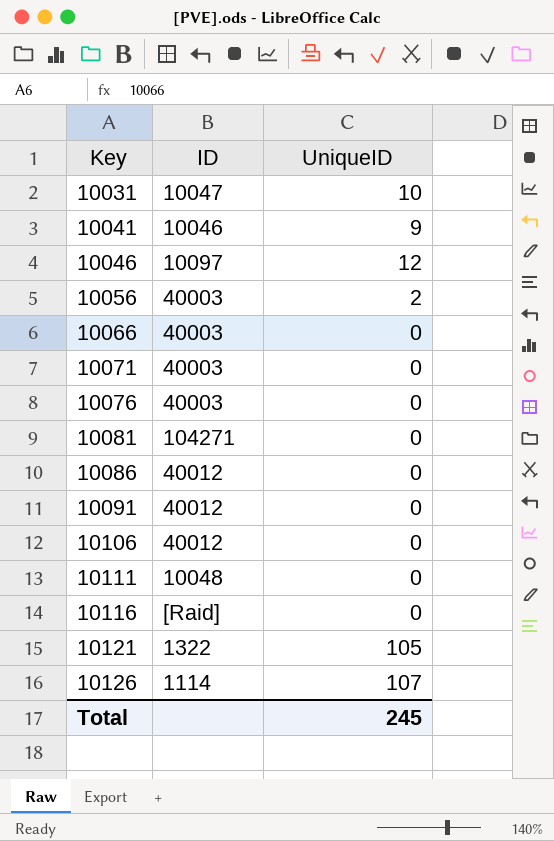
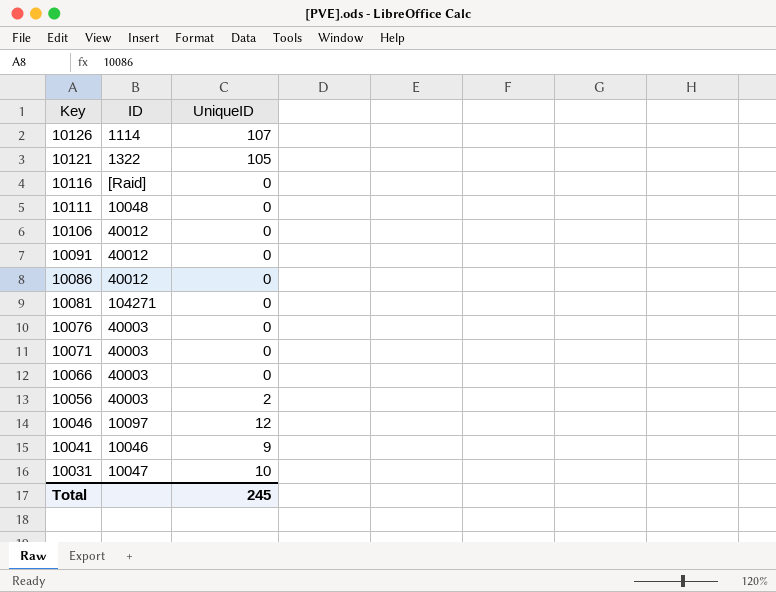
row order: Key ascending -> Key descending

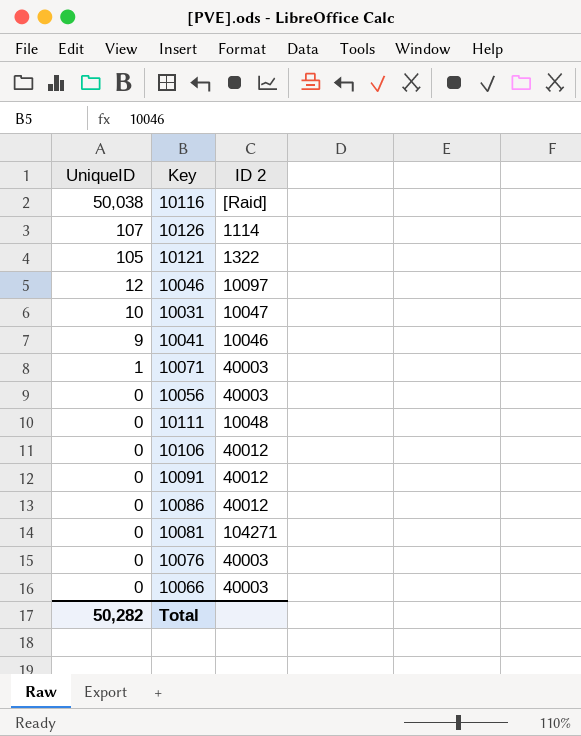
row order: Key descending -> UniqueID descending
column UniqueID | position: 3 -> 1
column name: ID -> ID 2
10116 | UniqueID: 0 -> 50,038
10071 | UniqueID: 0 -> 1
10056 | UniqueID: 2 -> 0
Total | UniqueID: 245 -> 50,282

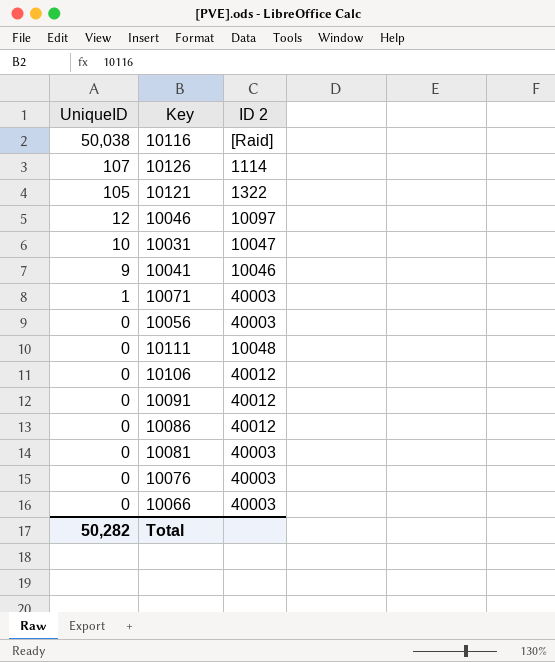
10081 | ID 2: 104271 -> 40003

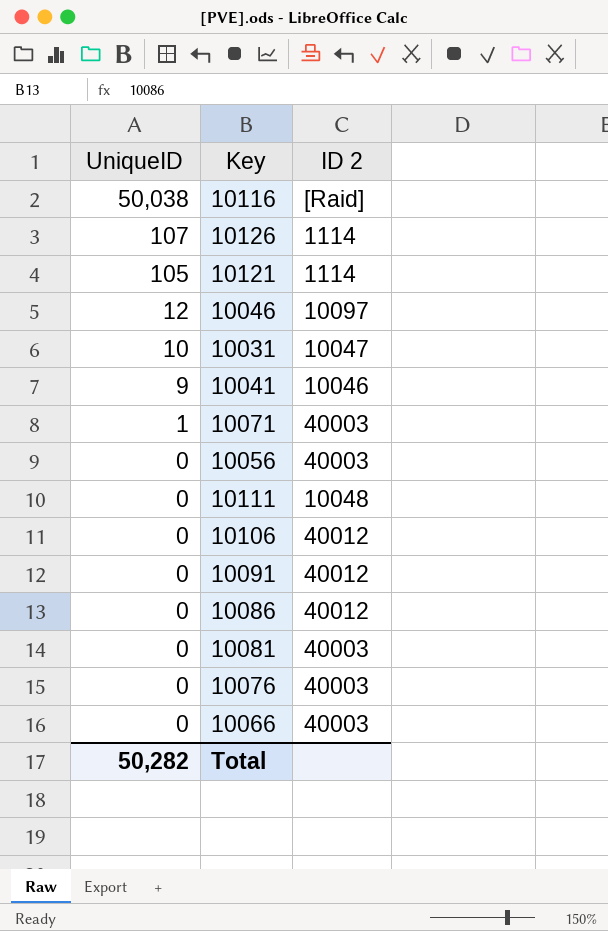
10121 | ID 2: 1322 -> 1114

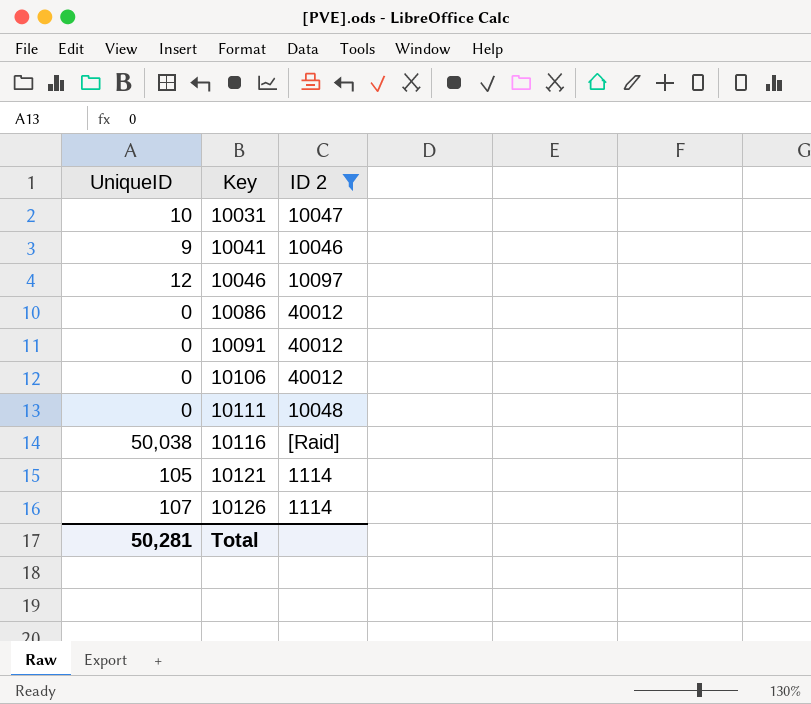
filter: none -> ID 2 != 40003
row order: UniqueID descending -> Key ascending
Total | UniqueID: 50,282 -> 50,281

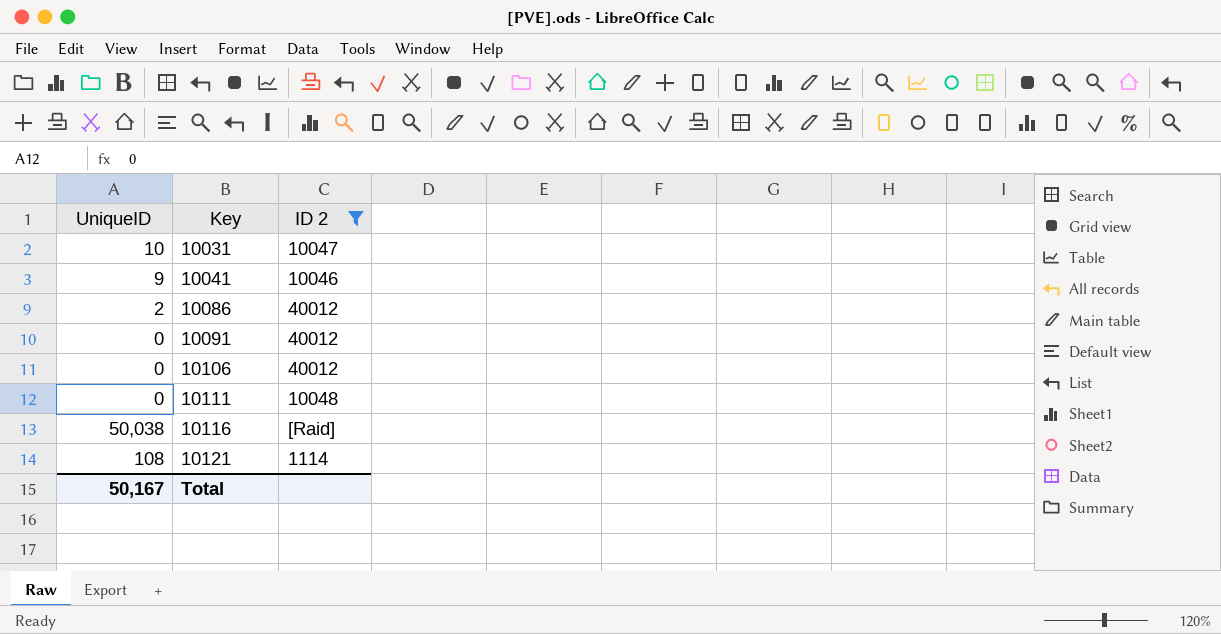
row 10046: 12 | 10097 -> none
row 10126: 107 | 1114 -> none
10086 | UniqueID: 0 -> 2
10121 | UniqueID: 105 -> 108
Total | UniqueID: 50,281 -> 50,167

